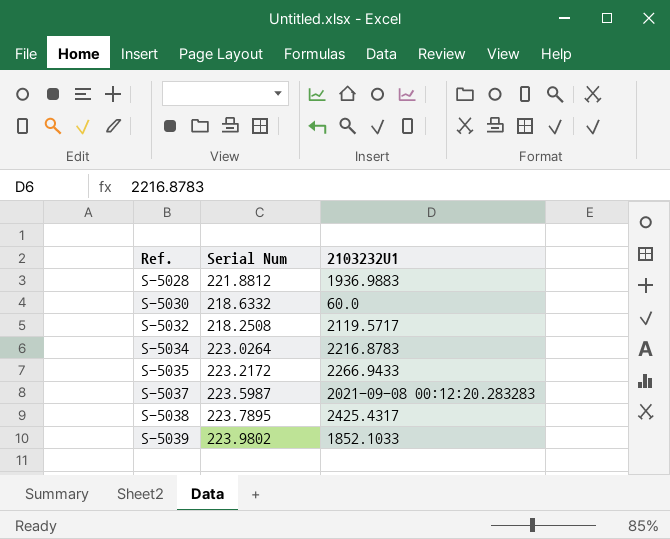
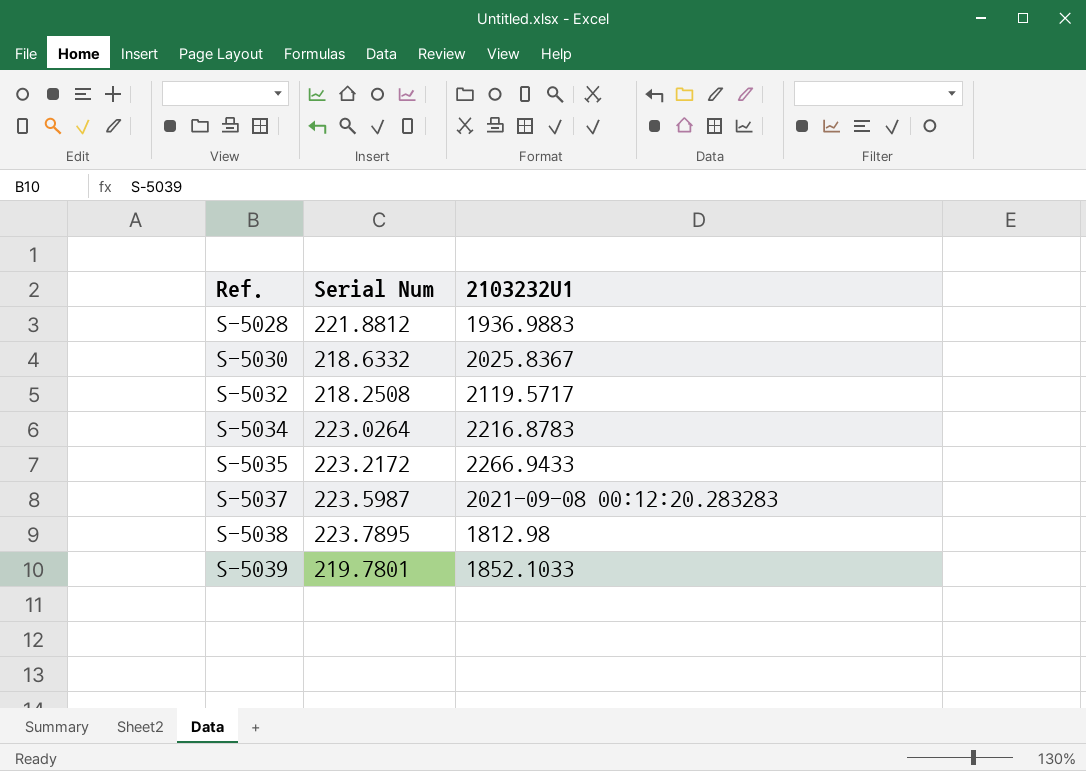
S-5030 | 2103232U1: 60.0 -> 2025.8367
S-5038 | 2103232U1: 2425.4317 -> 1812.98
S-5039 | Serial Num: 223.9802 -> 219.7801

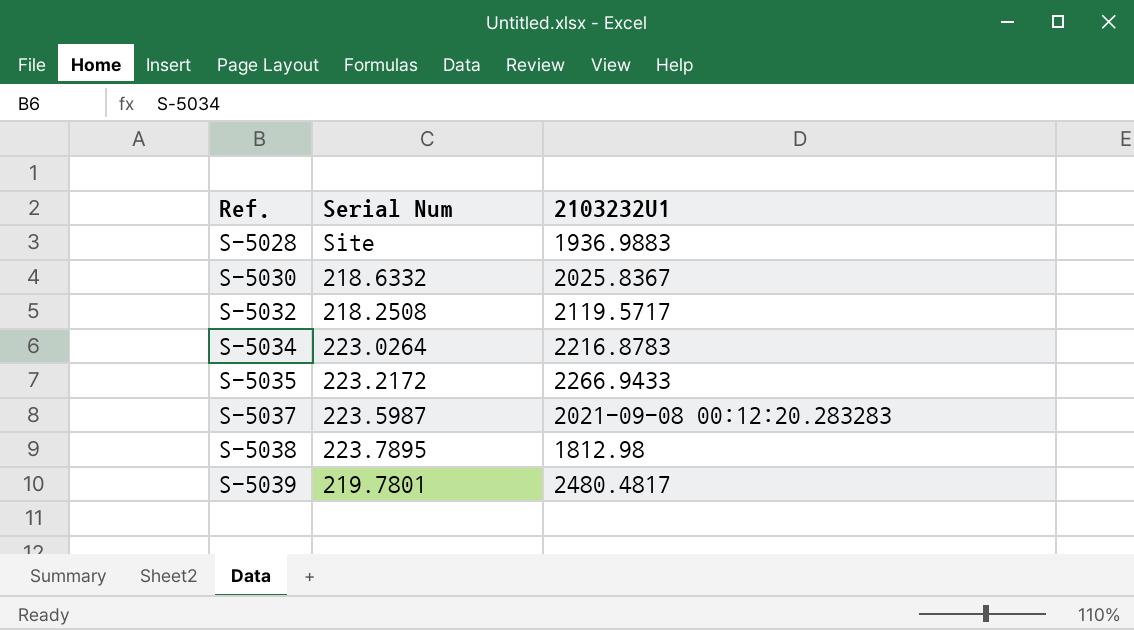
S-5028 | Serial Num: 221.8812 -> Site
S-5039 | 2103232U1: 1852.1033 -> 2480.4817

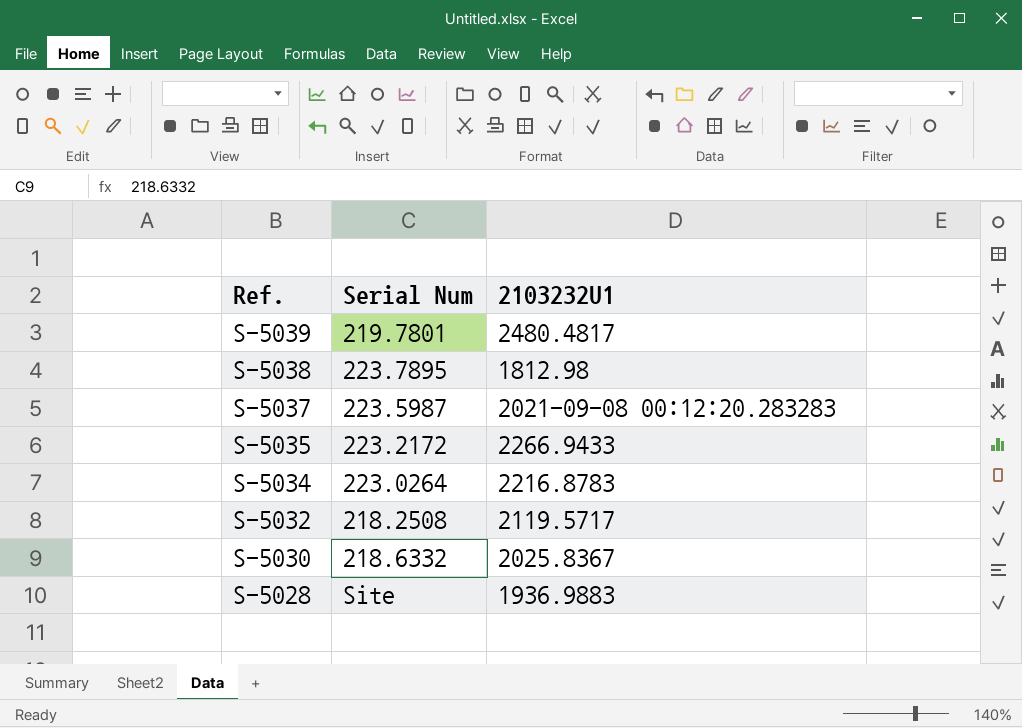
row order: Ref. ascending -> Ref. descending

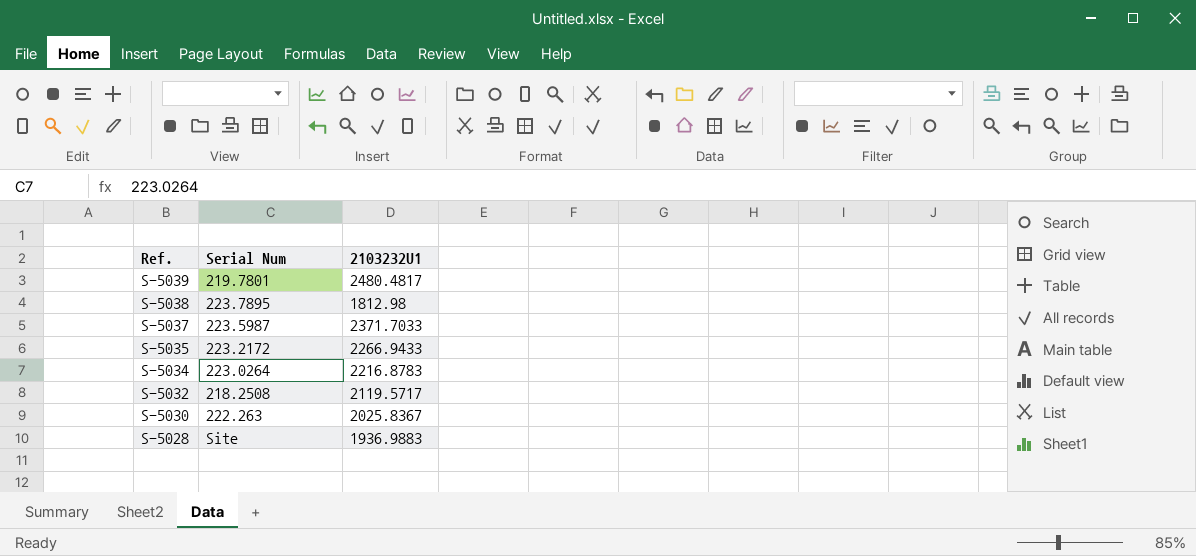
S-5037 | 2103232U1: 2021-09-08 00:12:20.283283 -> 2371.7033
S-5030 | Serial Num: 218.6332 -> 222.263

